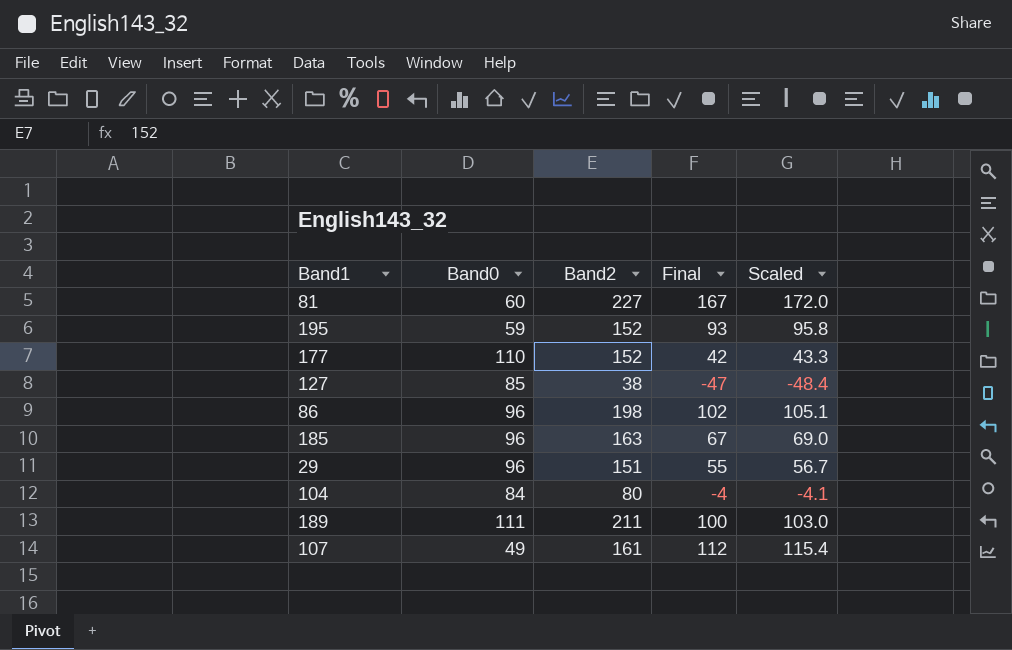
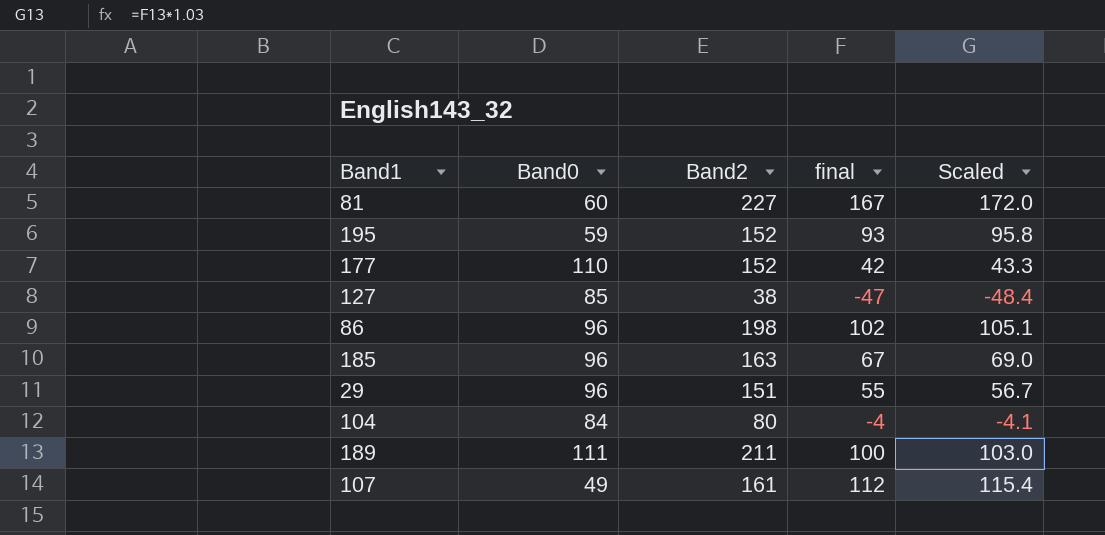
column name: Final -> final

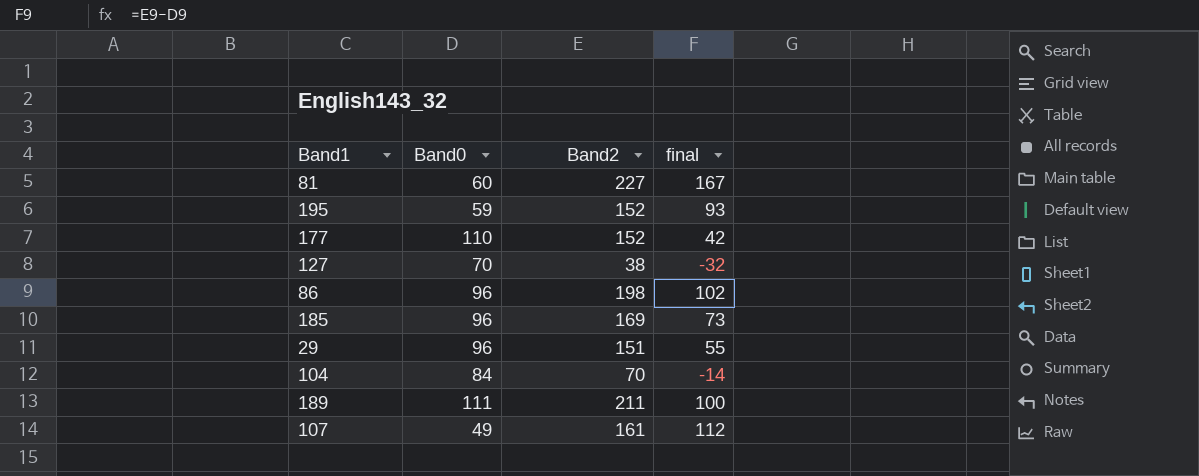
column Scaled | formula: [final] * 1.03 -> none
127 | Band0: 85 -> 70
127 | final: -47 -> -32
185 | Band2: 163 -> 169
185 | final: 67 -> 73
104 | Band2: 80 -> 70
104 | final: -4 -> -14

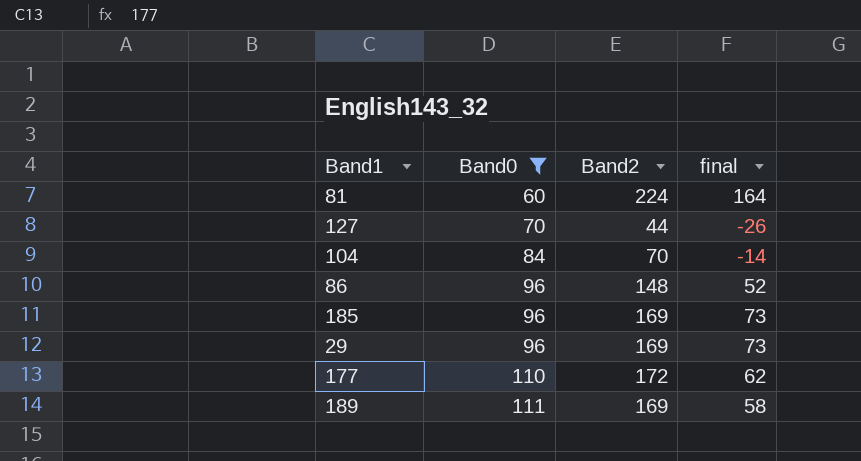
filter: none -> Band0 >= 60
row order: none -> Band0 ascending
81 | Band2: 227 -> 224
81 | final: 167 -> 164
127 | Band2: 38 -> 44
127 | final: -32 -> -26
86 | Band2: 198 -> 148
86 | final: 102 -> 52
29 | Band2: 151 -> 169
29 | final: 55 -> 73
177 | Band2: 152 -> 172
177 | final: 42 -> 62
189 | Band2: 211 -> 169
189 | final: 100 -> 58

